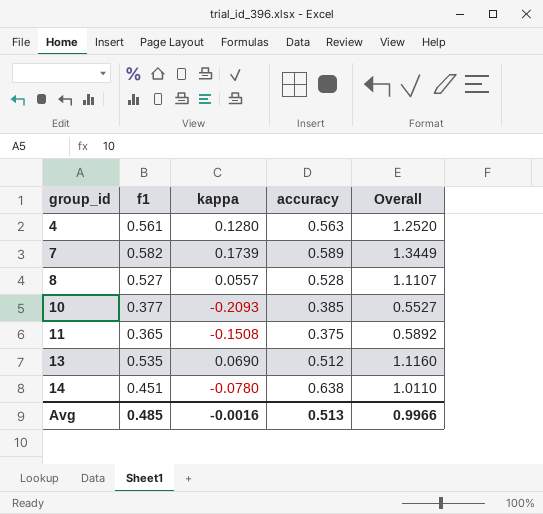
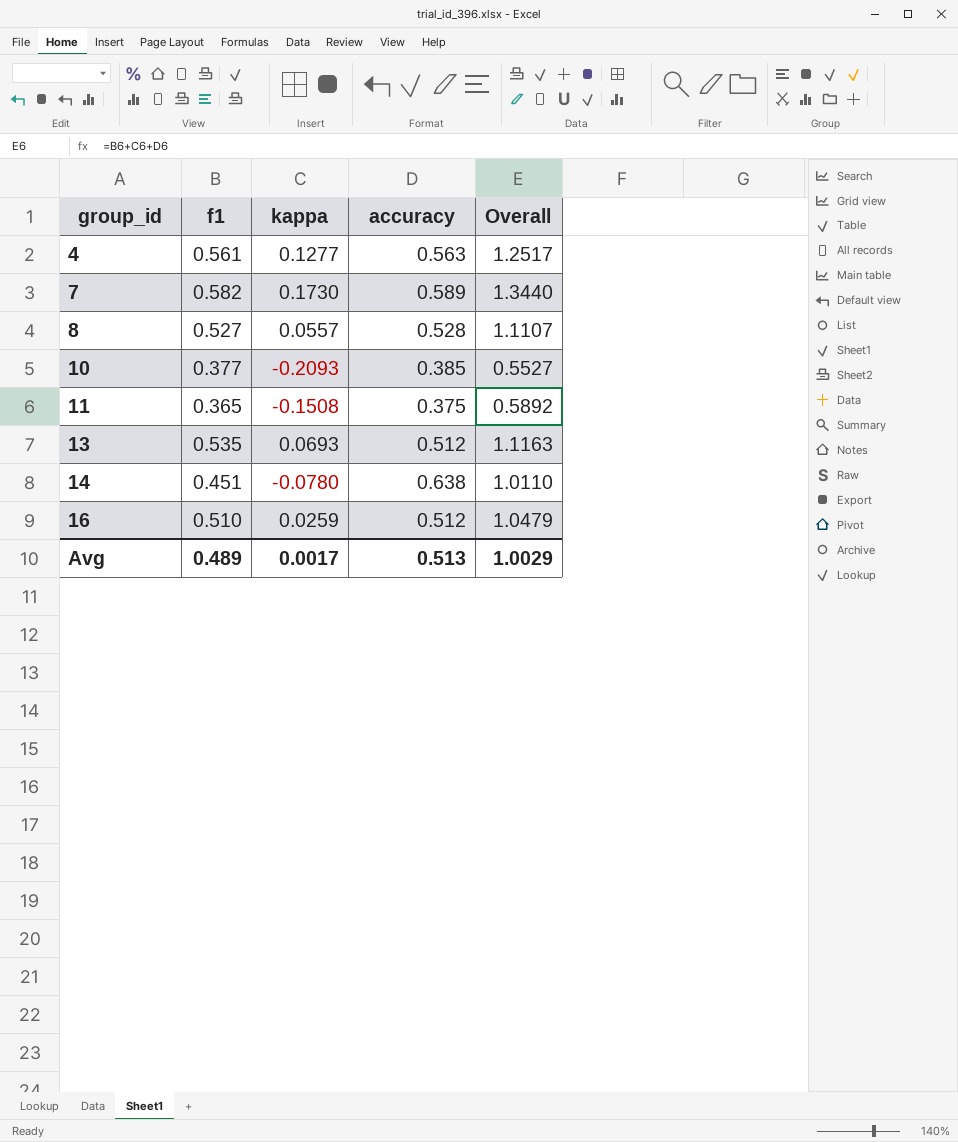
4 | kappa: 0.1280 -> 0.1277
4 | Overall: 1.2520 -> 1.2517
7 | kappa: 0.1739 -> 0.1730
7 | Overall: 1.3449 -> 1.3440
13 | kappa: 0.0690 -> 0.0693
13 | Overall: 1.1160 -> 1.1163
row 16: none -> 0.510 | 0.0259 | 0.512 | 1.0479
Avg | f1: 0.485 -> 0.489
Avg | kappa: -0.0016 -> 0.0017
Avg | Overall: 0.9966 -> 1.0029

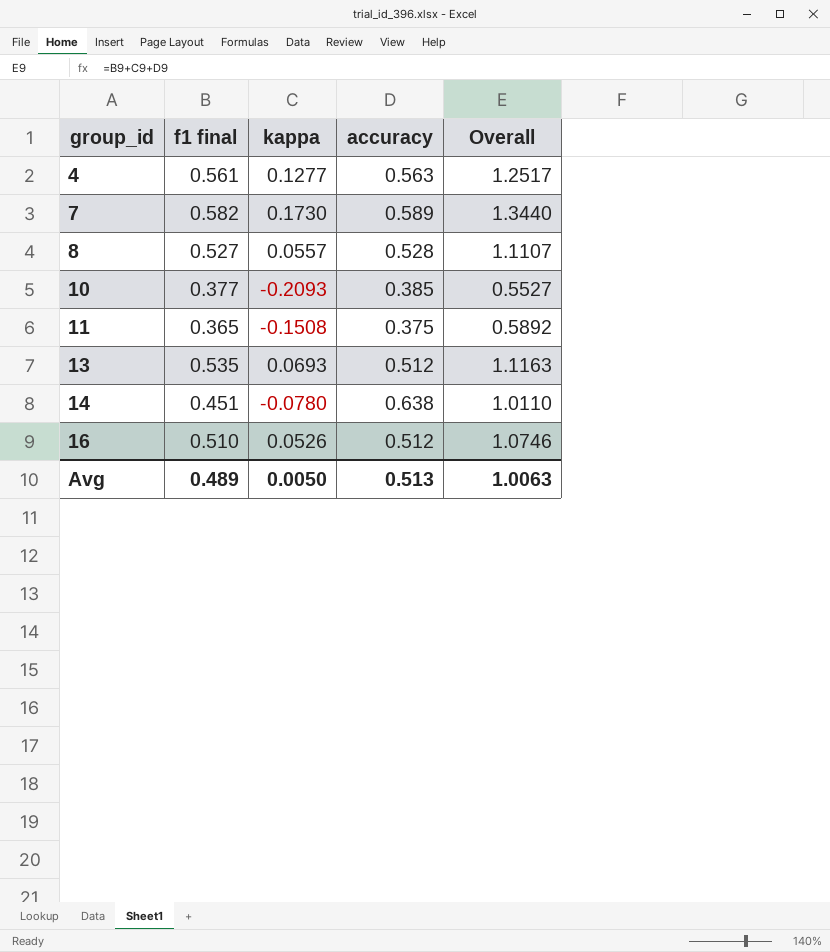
column name: f1 -> f1 final
16 | kappa: 0.0259 -> 0.0526
16 | Overall: 1.0479 -> 1.0746
Avg | kappa: 0.0017 -> 0.0050
Avg | Overall: 1.0029 -> 1.0063

